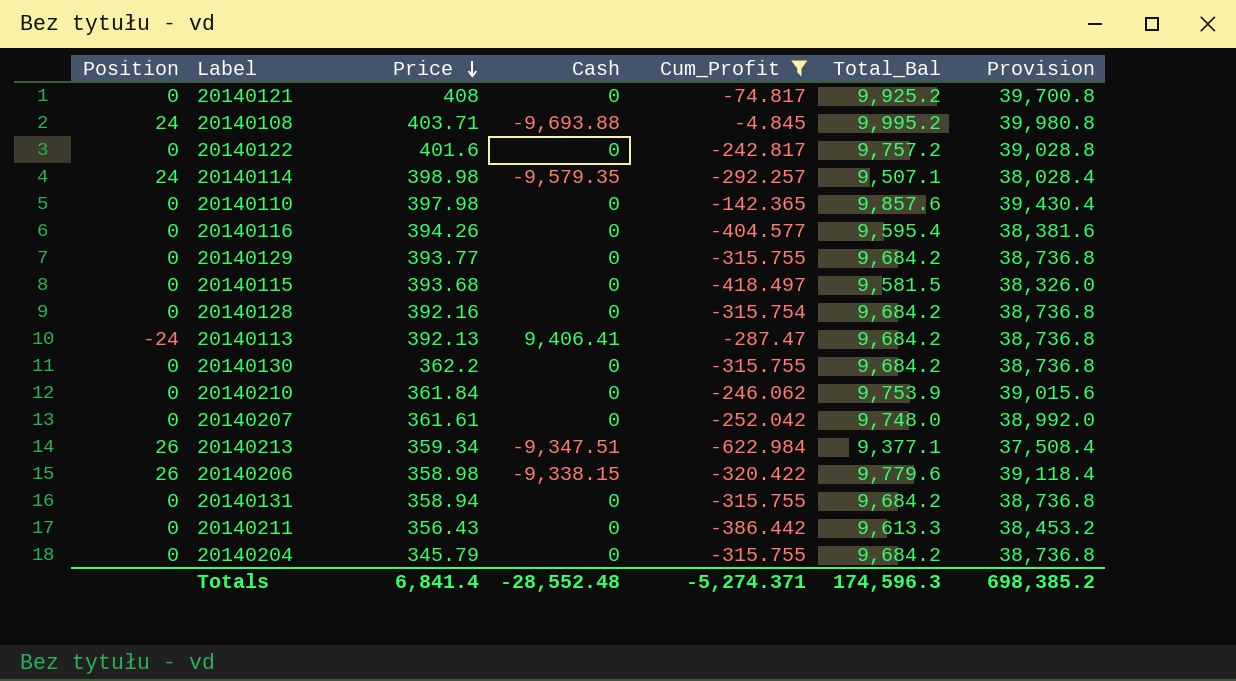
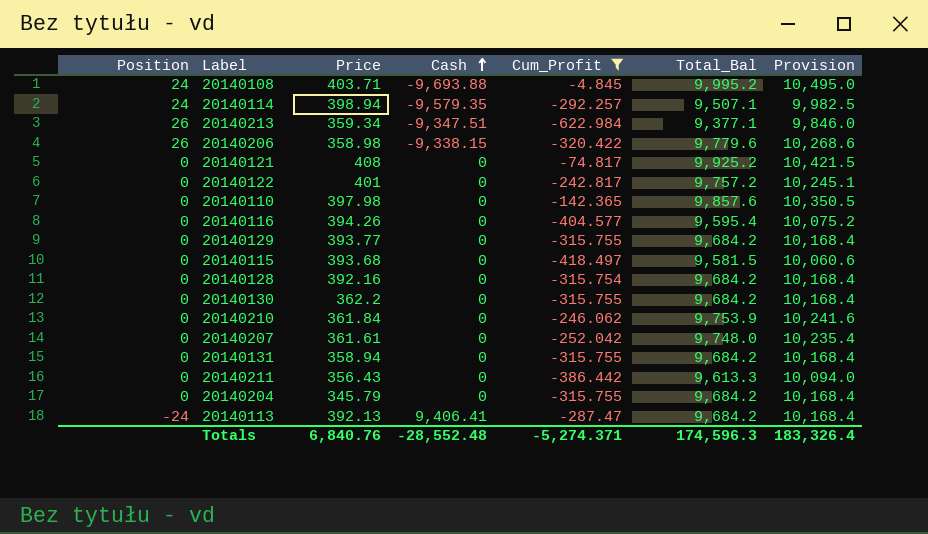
row order: Price descending -> Cash ascending
column Provision | formula: [Total_Bal] * 4 -> [Total_Bal] * 1.05
20140114 | Price: 398.98 -> 398.94
20140122 | Price: 401.6 -> 401
Totals | Price: 6,841.4 -> 6,840.76
Totals | Provision: 698,385.2 -> 183,326.4

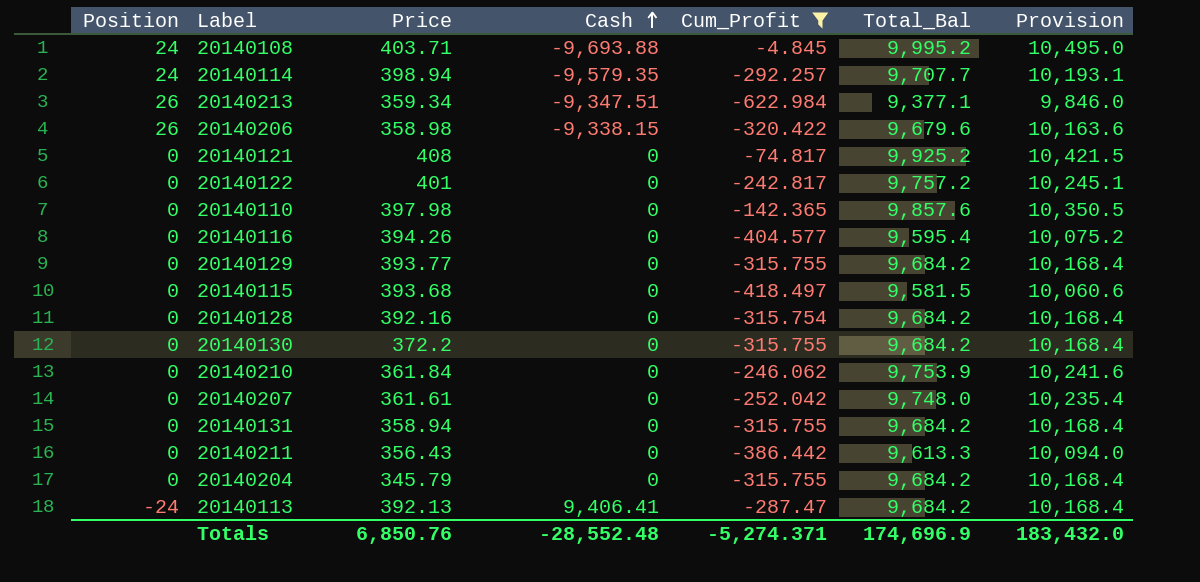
20140114 | Total_Bal: 9,507.1 -> 9,707.7
20140114 | Provision: 9,982.5 -> 10,193.1
20140206 | Total_Bal: 9,779.6 -> 9,679.6
20140206 | Provision: 10,268.6 -> 10,163.6
20140130 | Price: 362.2 -> 372.2
Totals | Price: 6,840.76 -> 6,850.76
Totals | Total_Bal: 174,596.3 -> 174,696.9
Totals | Provision: 183,326.4 -> 183,432.0

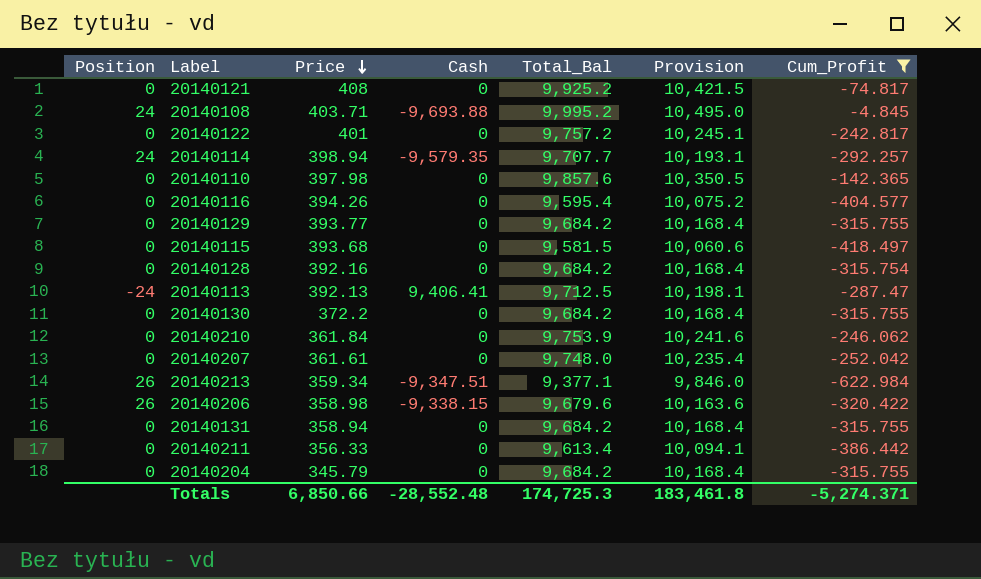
row order: Cash ascending -> Price descending
column Cum_Profit | position: 5 -> 7
20140113 | Total_Bal: 9,684.2 -> 9,712.5
20140113 | Provision: 10,168.4 -> 10,198.1
20140211 | Price: 356.43 -> 356.33
20140211 | Total_Bal: 9,613.3 -> 9,613.4
20140211 | Provision: 10,094.0 -> 10,094.1
Totals | Price: 6,850.76 -> 6,850.66
Totals | Total_Bal: 174,696.9 -> 174,725.3
Totals | Provision: 183,432.0 -> 183,461.8

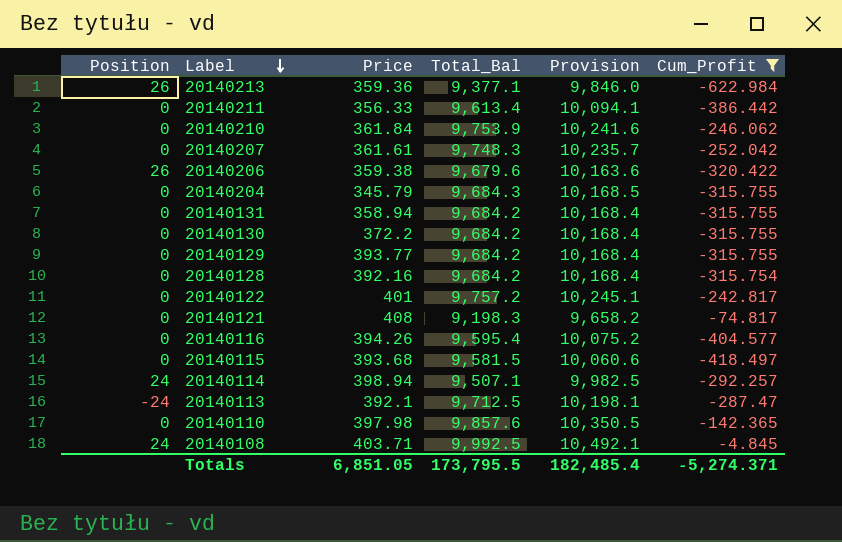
row order: Price descending -> Label descending
column Cash | position: 4 -> none
20140213 | Price: 359.34 -> 359.36
20140207 | Total_Bal: 9,748.0 -> 9,748.3
20140207 | Provision: 10,235.4 -> 10,235.7
20140206 | Price: 358.98 -> 359.38
20140204 | Total_Bal: 9,684.2 -> 9,684.3
20140204 | Provision: 10,168.4 -> 10,168.5
20140121 | Total_Bal: 9,925.2 -> 9,198.3
20140121 | Provision: 10,421.5 -> 9,658.2
20140114 | Total_Bal: 9,707.7 -> 9,507.1
20140114 | Provision: 10,193.1 -> 9,982.5
20140113 | Price: 392.13 -> 392.1
20140108 | Total_Bal: 9,995.2 -> 9,992.5
20140108 | Provision: 10,495.0 -> 10,492.1
Totals | Price: 6,850.66 -> 6,851.05
Totals | Total_Bal: 174,725.3 -> 173,795.5
Totals | Provision: 183,461.8 -> 182,485.4

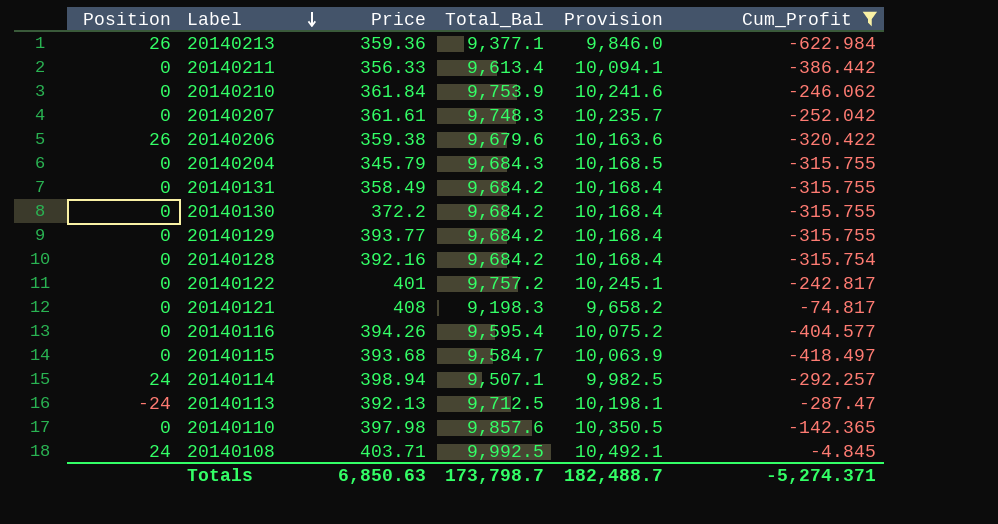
20140131 | Price: 358.94 -> 358.49
20140115 | Total_Bal: 9,581.5 -> 9,584.7
20140115 | Provision: 10,060.6 -> 10,063.9
20140113 | Price: 392.1 -> 392.13
Totals | Price: 6,851.05 -> 6,850.63
Totals | Total_Bal: 173,795.5 -> 173,798.7
Totals | Provision: 182,485.4 -> 182,488.7

